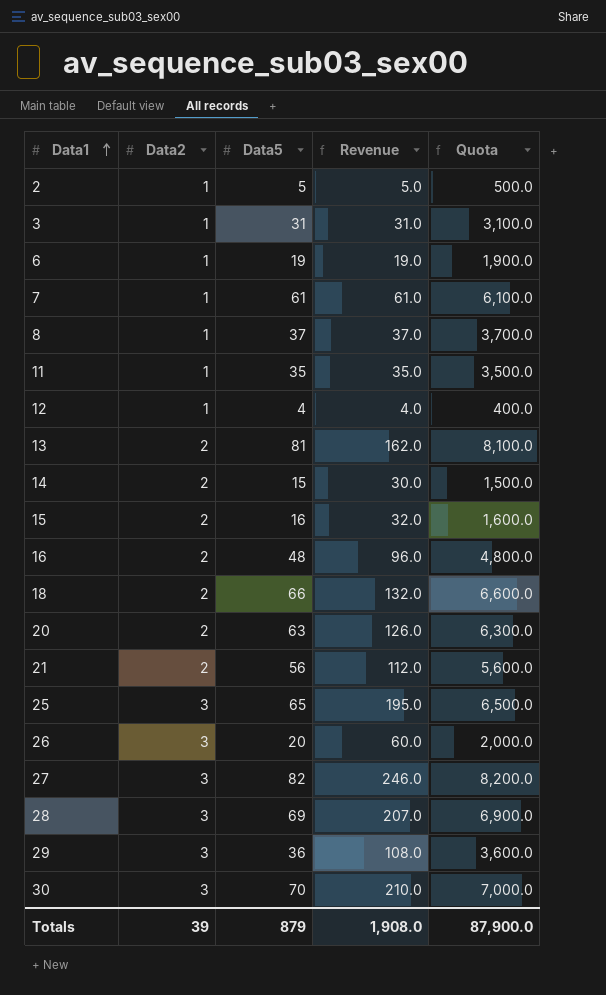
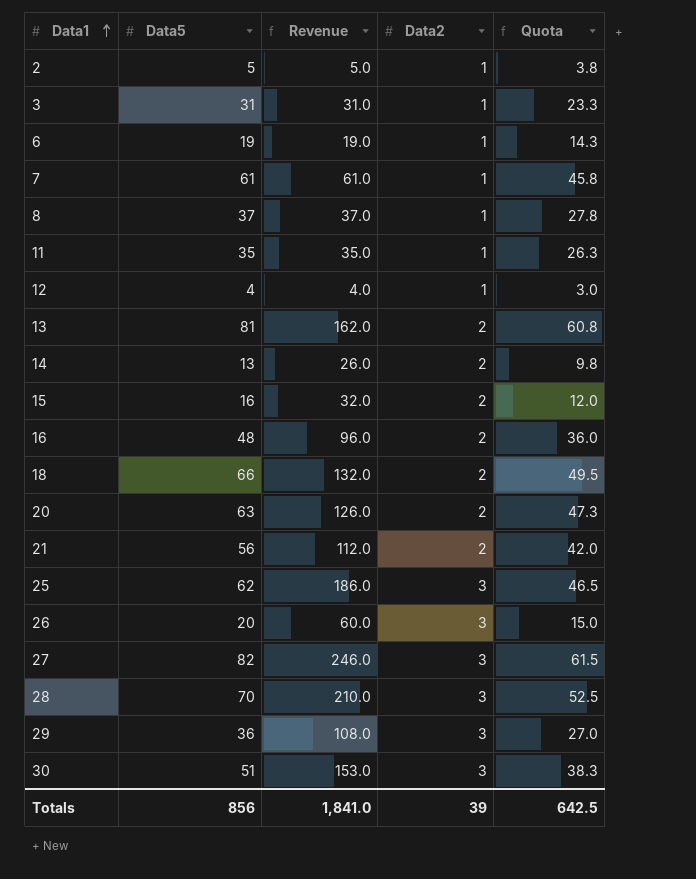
column Data2 | position: 2 -> 4
column Quota | formula: [Data5] * 100 -> [Data5] * 0.75
14 | Data5: 15 -> 13
14 | Revenue: 30.0 -> 26.0
25 | Data5: 65 -> 62
25 | Revenue: 195.0 -> 186.0
28 | Data5: 69 -> 70
28 | Revenue: 207.0 -> 210.0
30 | Data5: 70 -> 51
30 | Revenue: 210.0 -> 153.0
Totals | Data5: 879 -> 856
Totals | Revenue: 1,908.0 -> 1,841.0
Totals | Quota: 87,900.0 -> 642.5

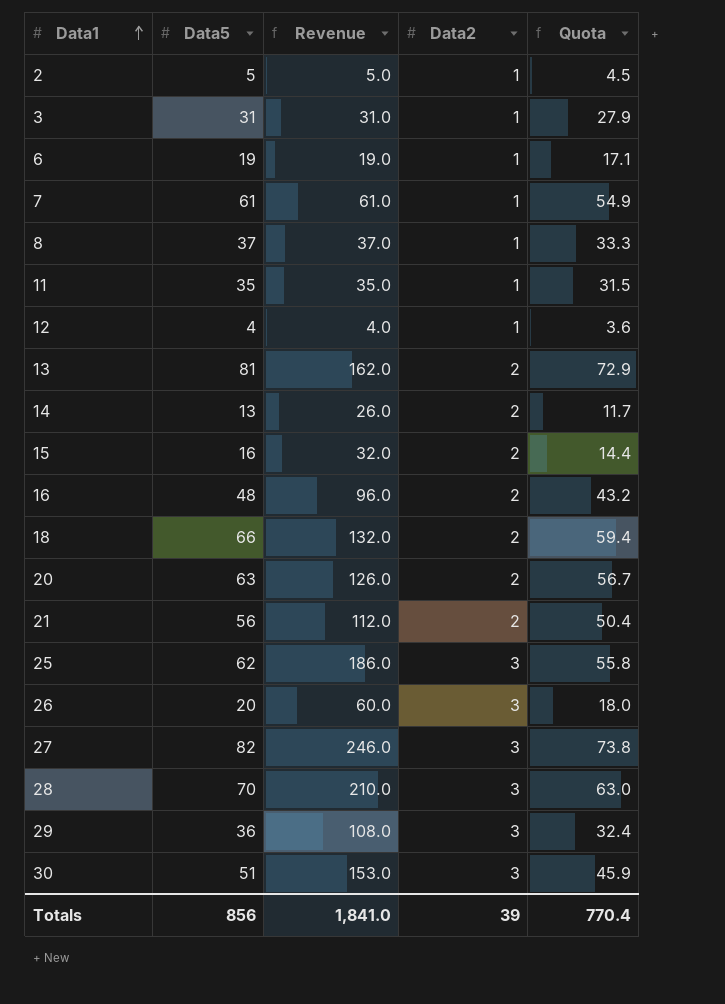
column Quota | formula: [Data5] * 0.75 -> [Data5] * 0.9
Totals | Quota: 642.5 -> 770.4

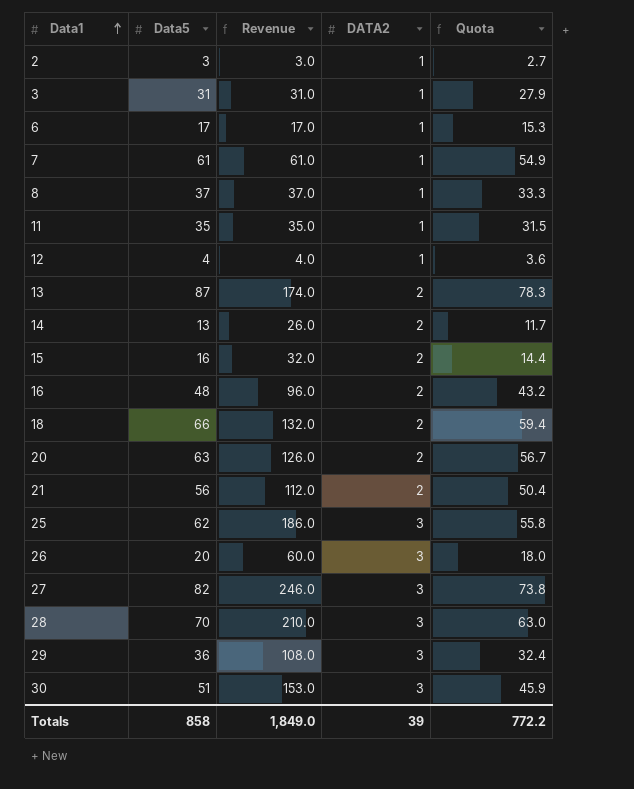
column name: Data2 -> DATA2
2 | Data5: 5 -> 3
2 | Revenue: 5.0 -> 3.0
2 | Quota: 4.5 -> 2.7
6 | Data5: 19 -> 17
6 | Revenue: 19.0 -> 17.0
6 | Quota: 17.1 -> 15.3
13 | Data5: 81 -> 87
13 | Revenue: 162.0 -> 174.0
13 | Quota: 72.9 -> 78.3
Totals | Data5: 856 -> 858
Totals | Revenue: 1,841.0 -> 1,849.0
Totals | Quota: 770.4 -> 772.2

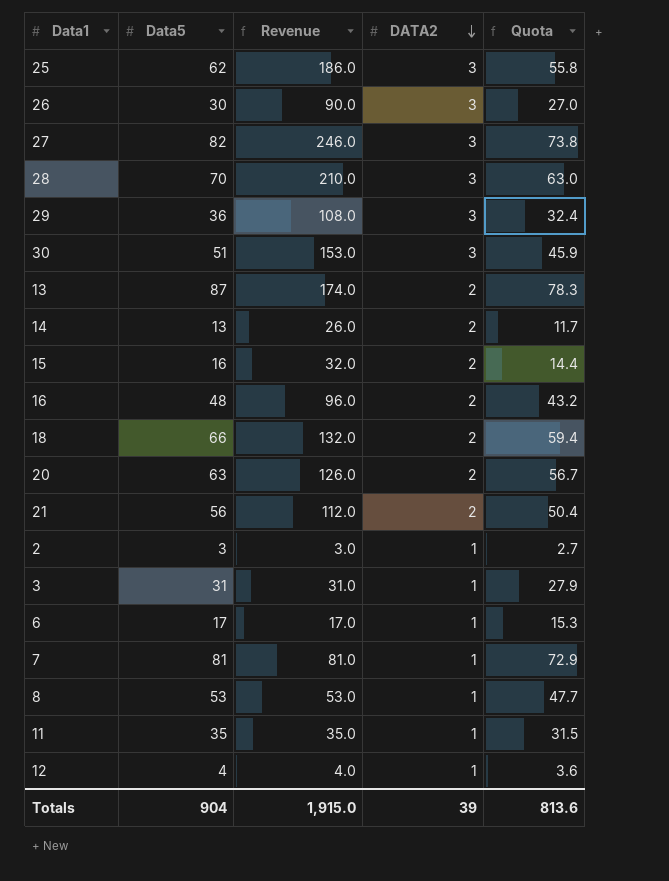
row order: Data1 ascending -> DATA2 descending
26 | Data5: 20 -> 30
26 | Revenue: 60.0 -> 90.0
26 | Quota: 18.0 -> 27.0
7 | Data5: 61 -> 81
7 | Revenue: 61.0 -> 81.0
7 | Quota: 54.9 -> 72.9
8 | Data5: 37 -> 53
8 | Revenue: 37.0 -> 53.0
8 | Quota: 33.3 -> 47.7
Totals | Data5: 858 -> 904
Totals | Revenue: 1,849.0 -> 1,915.0
Totals | Quota: 772.2 -> 813.6

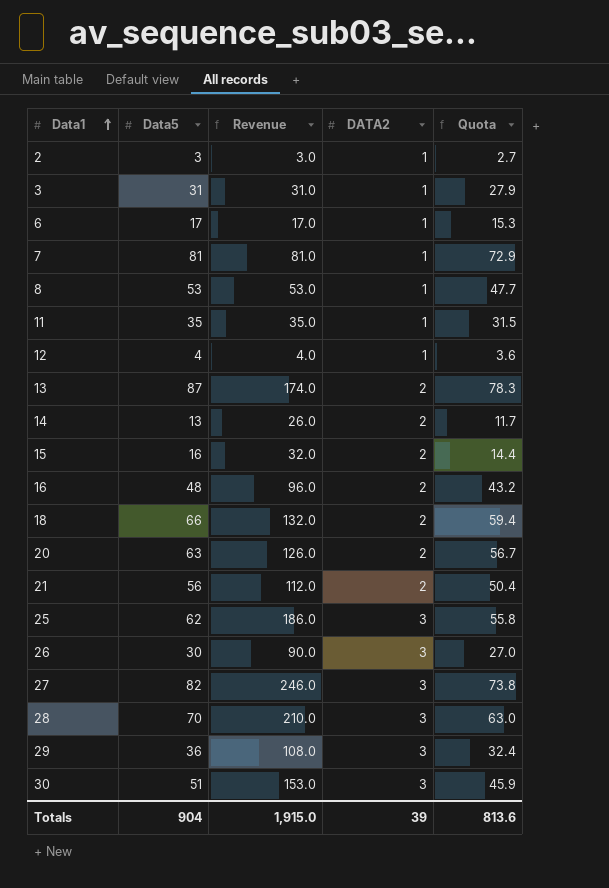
row order: DATA2 descending -> Data1 ascending

